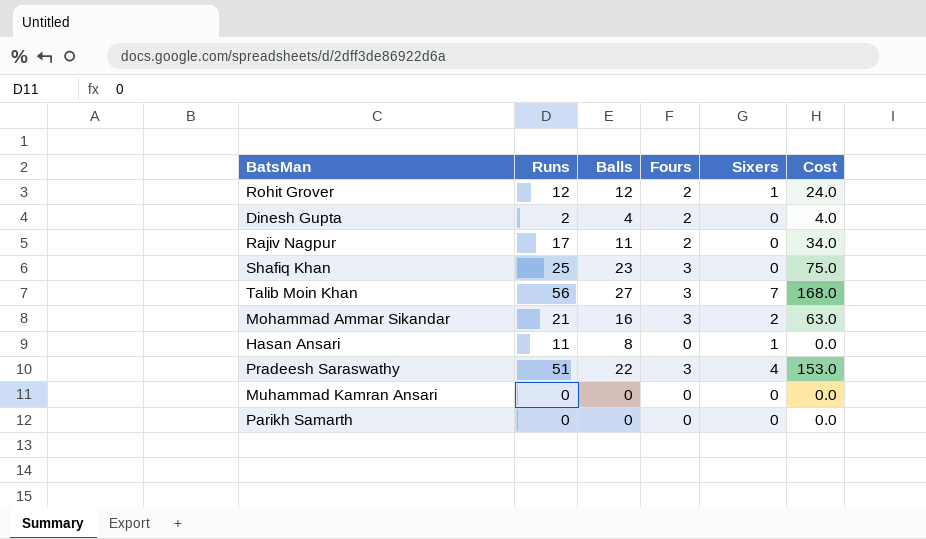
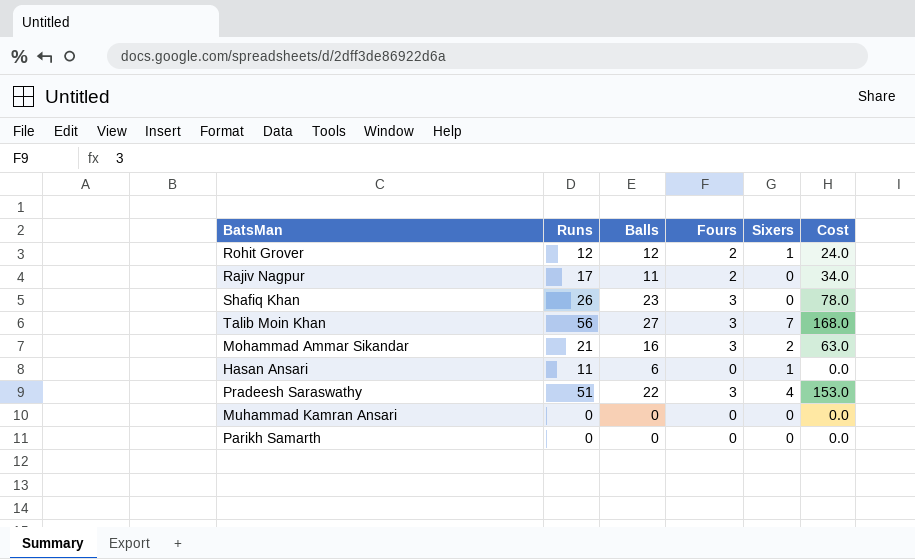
row Dinesh Gupta: 2 | 4 | 2 | 0 | 4.0 -> none
Shafiq Khan | Runs: 25 -> 26
Shafiq Khan | Cost: 75.0 -> 78.0
Hasan Ansari | Balls: 8 -> 6

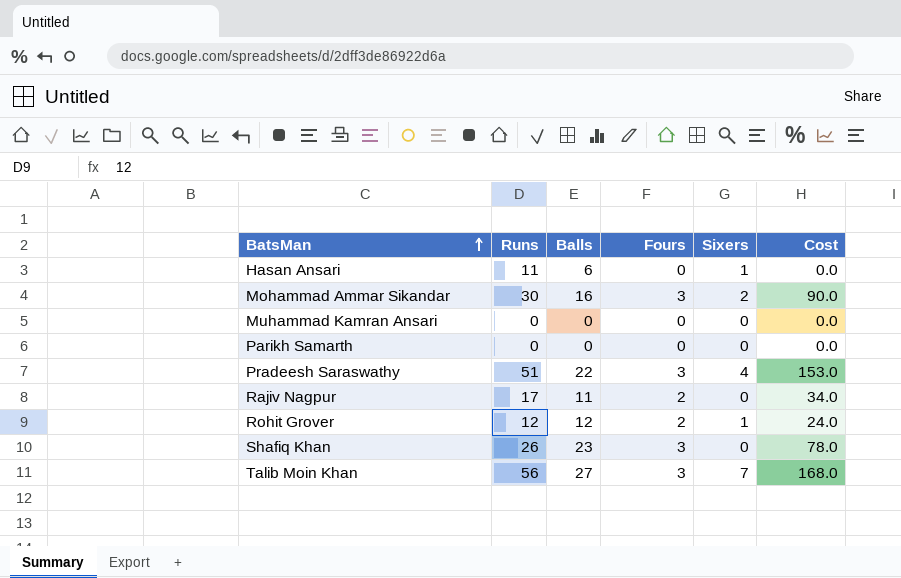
row order: none -> BatsMan ascending
Mohammad Ammar Sikandar | Runs: 21 -> 30
Mohammad Ammar Sikandar | Cost: 63.0 -> 90.0

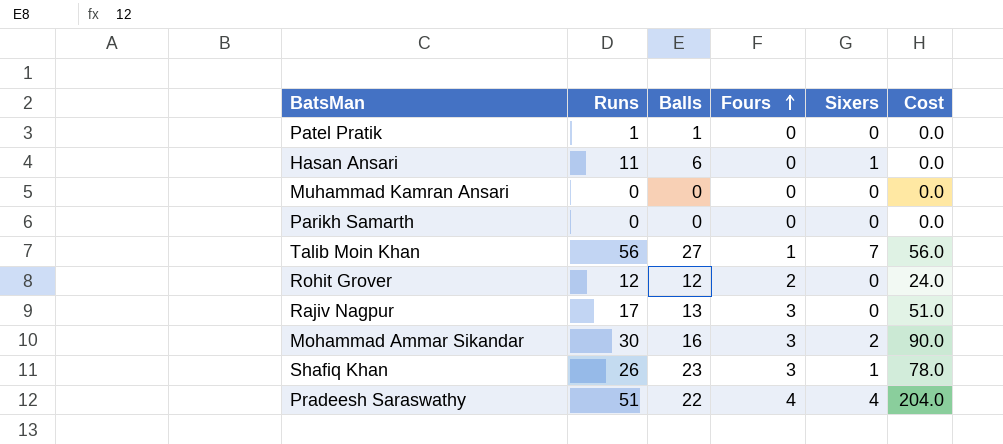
row order: BatsMan ascending -> Fours ascending
row Patel Pratik: none -> 1 | 1 | 0 | 0 | 0.0
Talib Moin Khan | Fours: 3 -> 1
Talib Moin Khan | Cost: 168.0 -> 56.0
Rohit Grover | Sixers: 1 -> 0
Rajiv Nagpur | Balls: 11 -> 13
Rajiv Nagpur | Fours: 2 -> 3
Rajiv Nagpur | Cost: 34.0 -> 51.0
Shafiq Khan | Sixers: 0 -> 1
Pradeesh Saraswathy | Fours: 3 -> 4
Pradeesh Saraswathy | Cost: 153.0 -> 204.0

